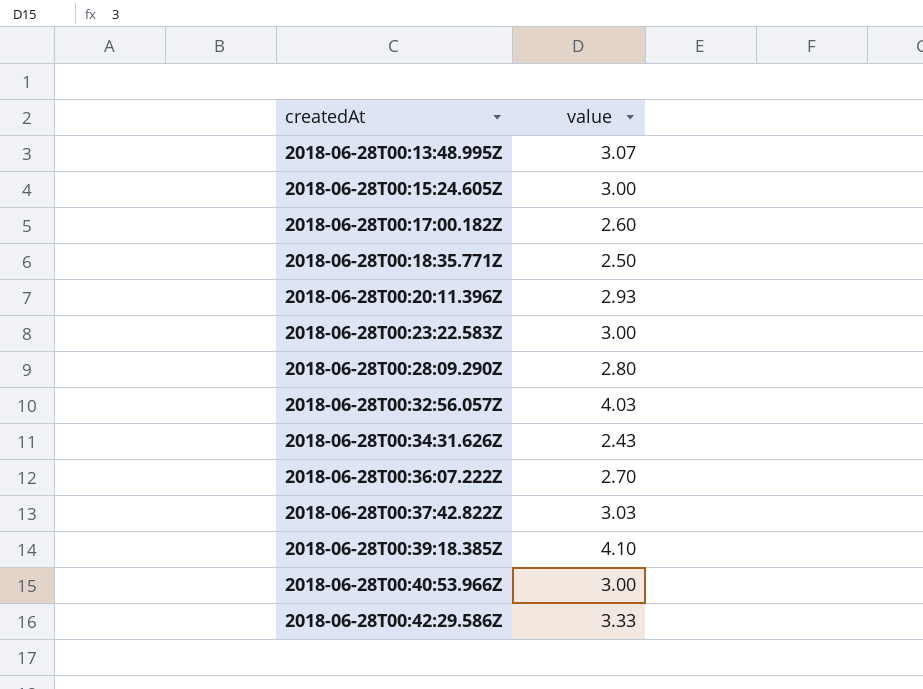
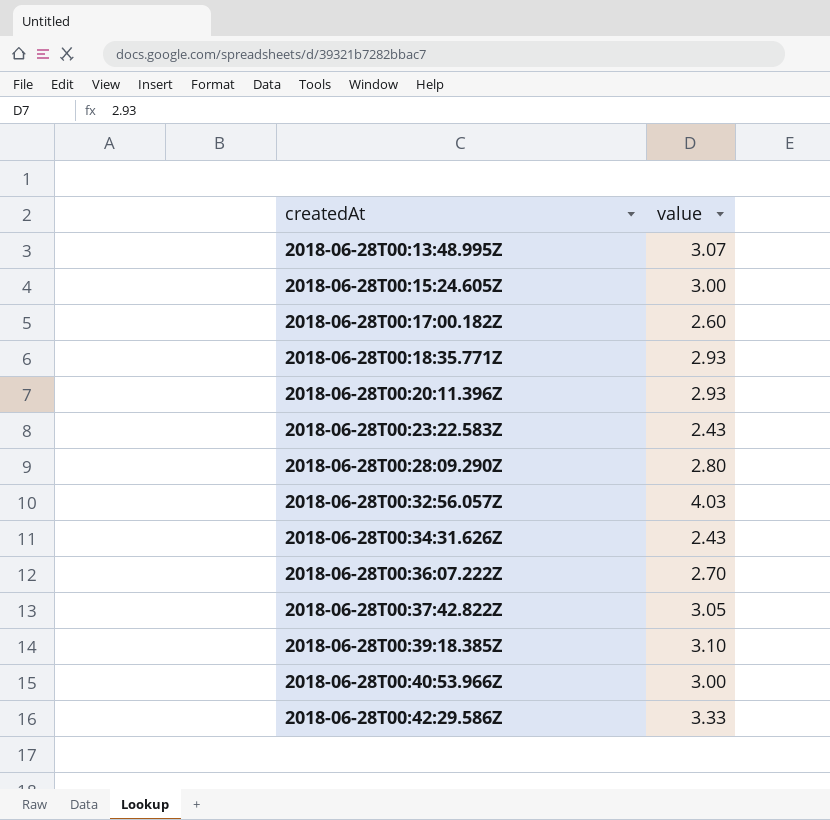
2018-06-28T00:18:35.771Z | value: 2.50 -> 2.93
2018-06-28T00:23:22.583Z | value: 3.00 -> 2.43
2018-06-28T00:37:42.822Z | value: 3.03 -> 3.05
2018-06-28T00:39:18.385Z | value: 4.10 -> 3.10

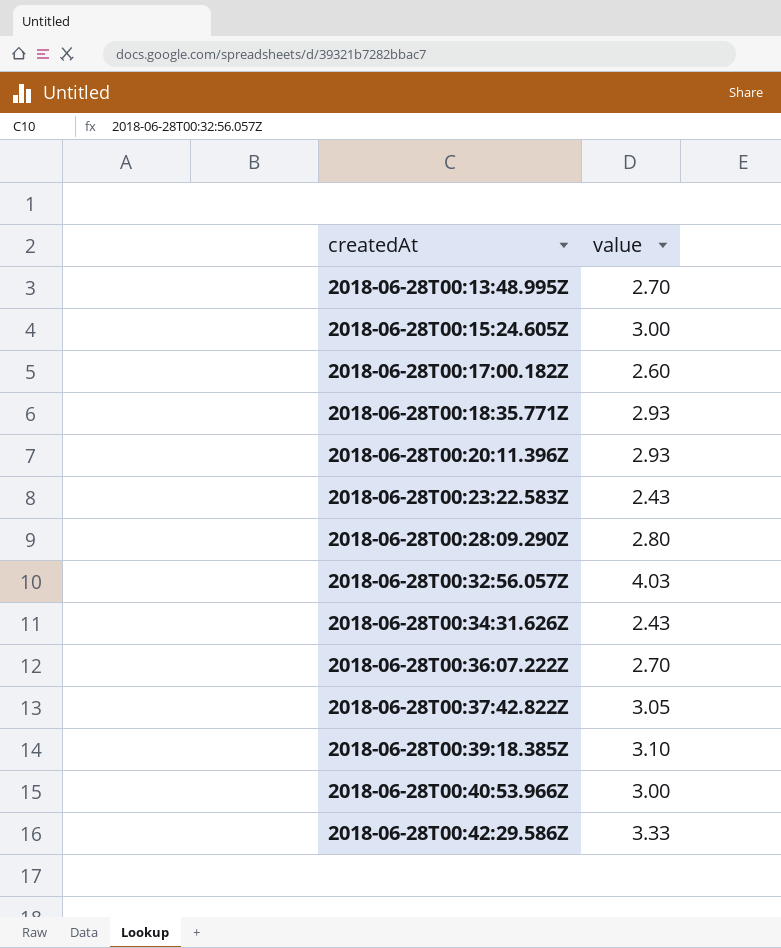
2018-06-28T00:13:48.995Z | value: 3.07 -> 2.70

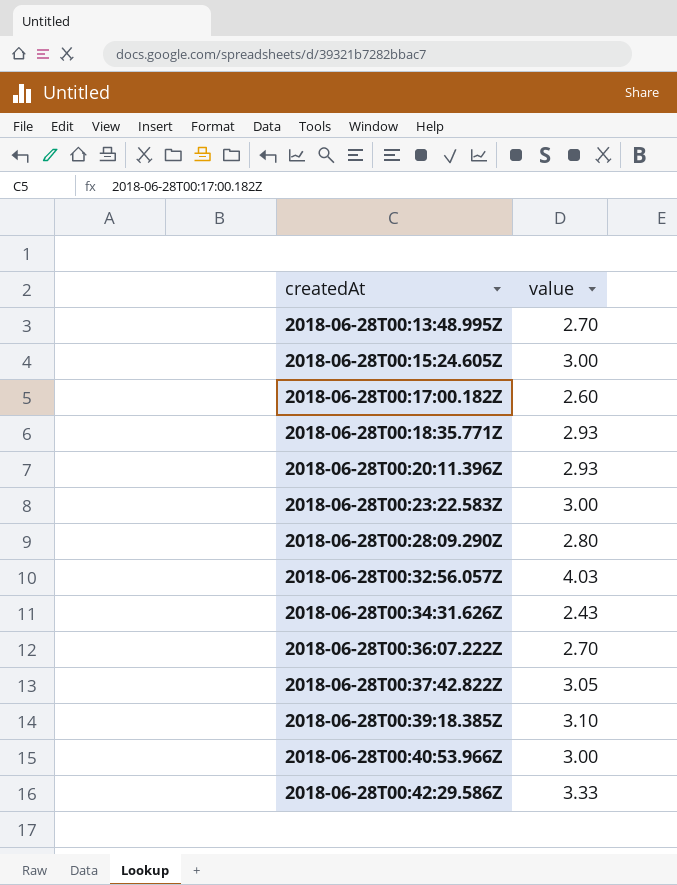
2018-06-28T00:23:22.583Z | value: 2.43 -> 3.00

